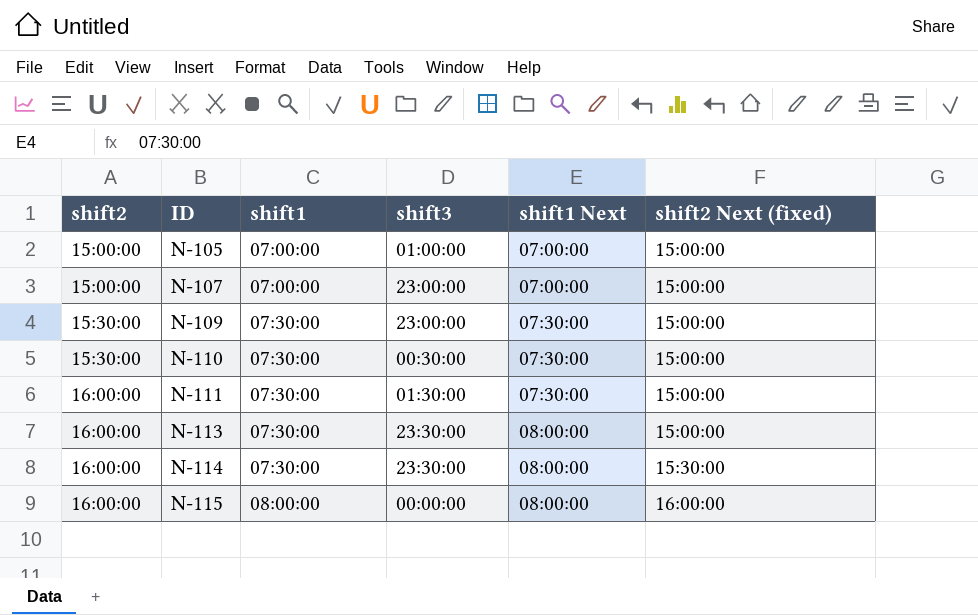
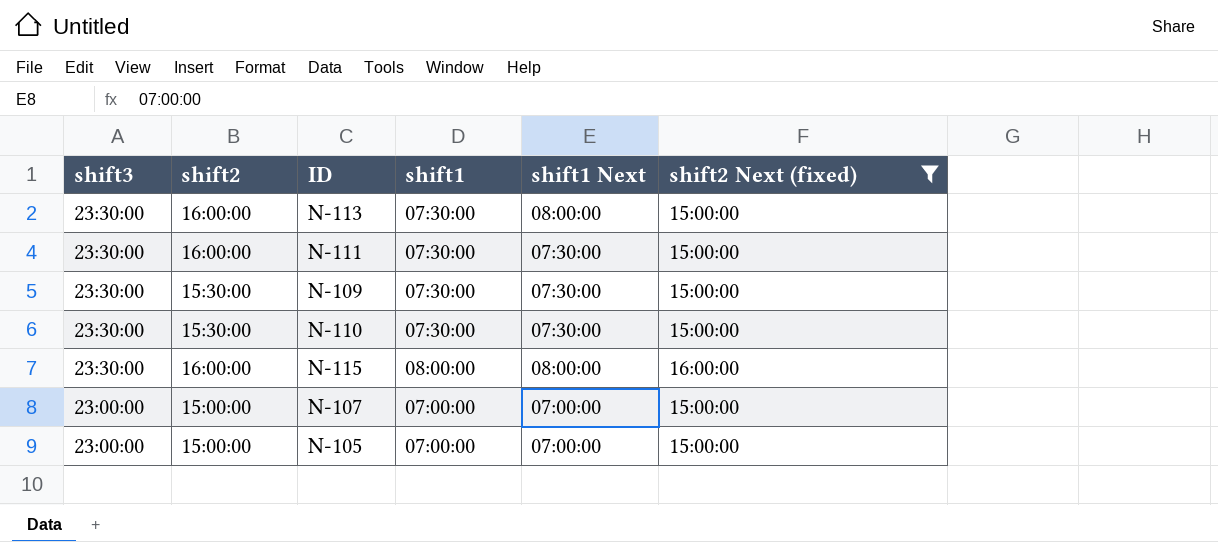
filter: none -> shift2 Next (fixed) != 15:30:00
row order: shift2 ascending -> shift3 descending
column shift3 | position: 4 -> 1
N-111 | shift3: 01:30:00 -> 23:30:00
N-109 | shift3: 23:00:00 -> 23:30:00
N-110 | shift3: 00:30:00 -> 23:30:00
N-115 | shift3: 00:00:00 -> 23:30:00
N-105 | shift3: 01:00:00 -> 23:00:00

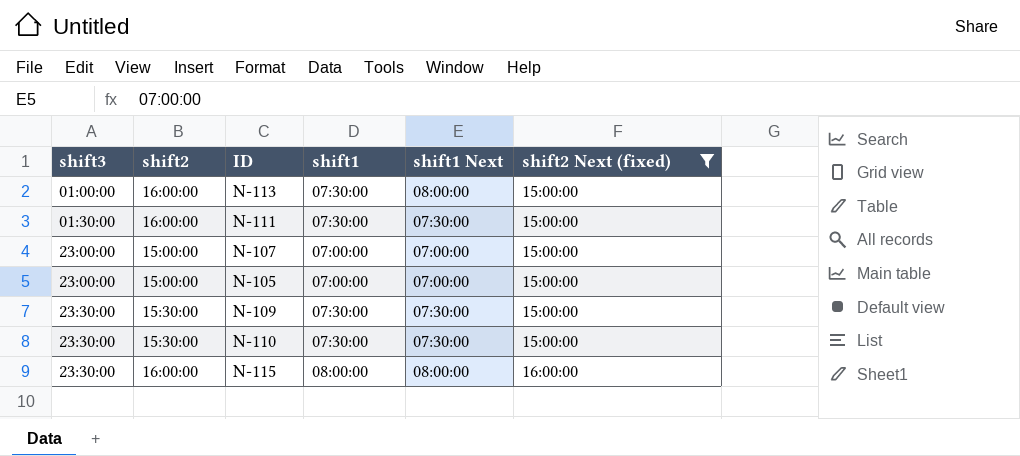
row order: shift3 descending -> shift3 ascending
N-113 | shift3: 23:30:00 -> 01:00:00
N-111 | shift3: 23:30:00 -> 01:30:00

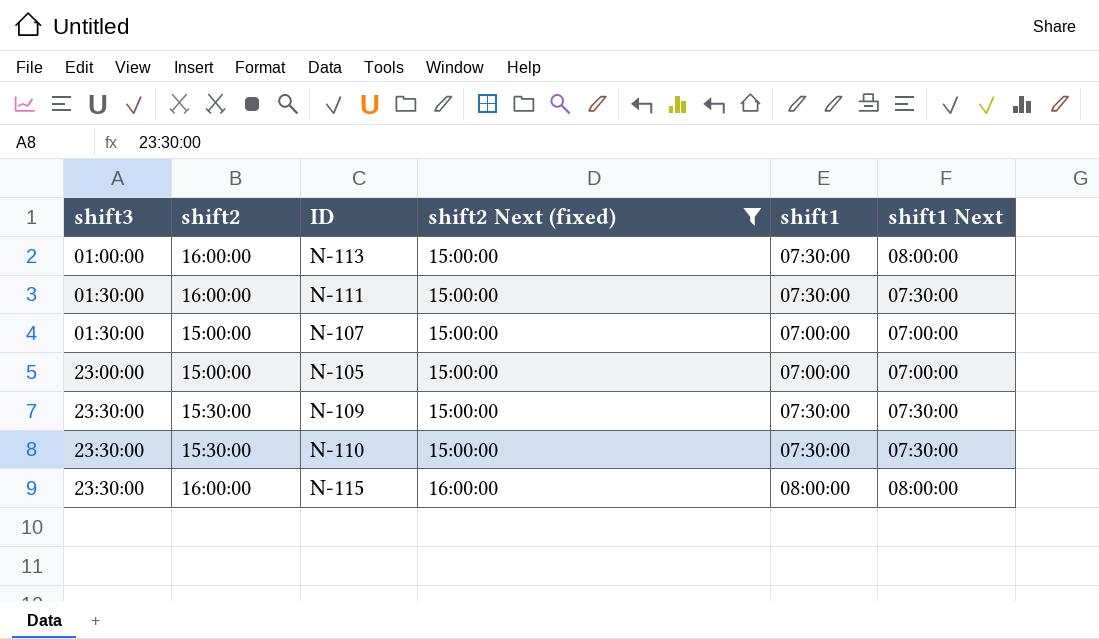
column shift2 Next (fixed) | position: 6 -> 4
N-107 | shift3: 23:00:00 -> 01:30:00

